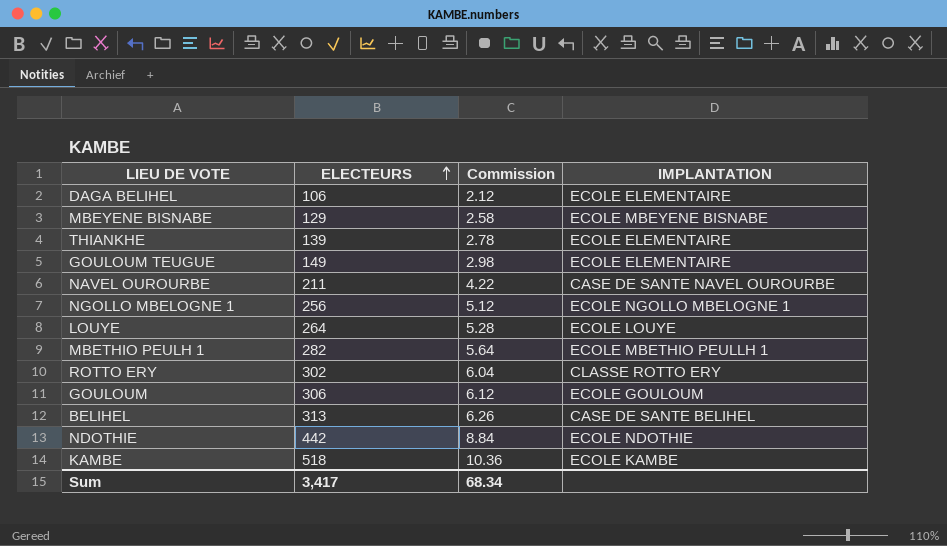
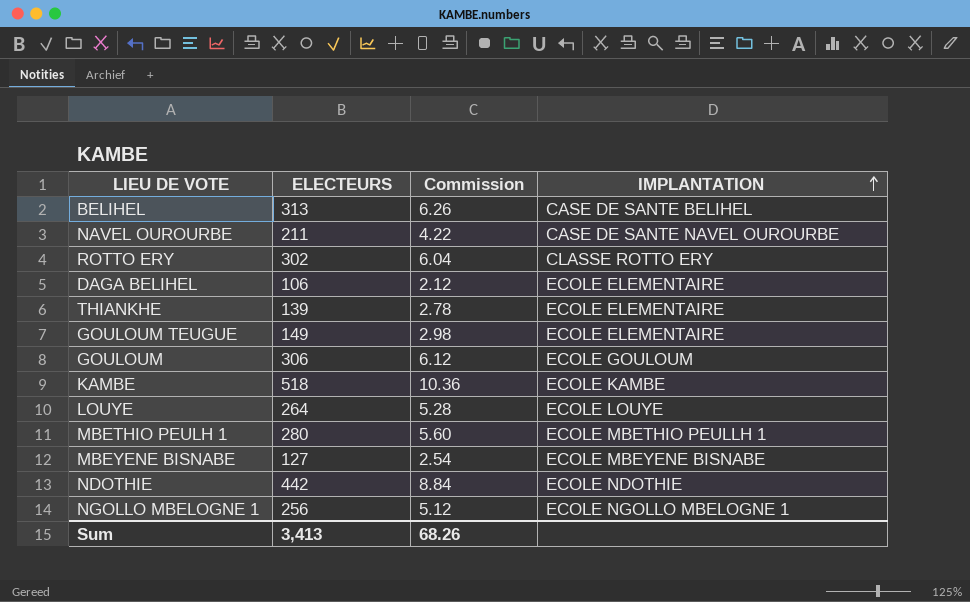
row order: ELECTEURS ascending -> IMPLANTATION ascending
MBETHIO PEULH 1 | ELECTEURS: 282 -> 280
MBETHIO PEULH 1 | Commission: 5.64 -> 5.60
MBEYENE BISNABE | ELECTEURS: 129 -> 127
MBEYENE BISNABE | Commission: 2.58 -> 2.54
Sum | ELECTEURS: 3,417 -> 3,413
Sum | Commission: 68.34 -> 68.26

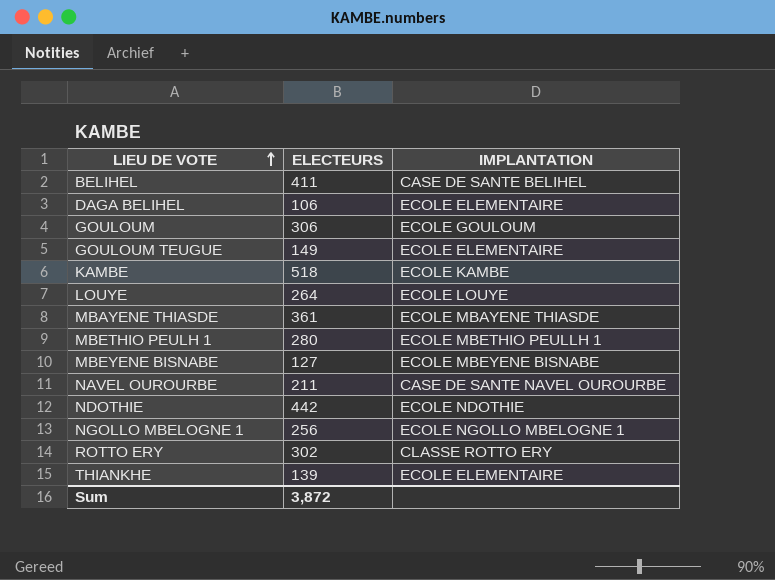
row order: IMPLANTATION ascending -> LIEU DE VOTE ascending
column Commission | formula: [ELECTEURS] * 0.02 -> none
BELIHEL | ELECTEURS: 313 -> 411
row MBAYENE THIASDE: none -> 361 | ECOLE MBAYENE THIASDE
Sum | ELECTEURS: 3,413 -> 3,872

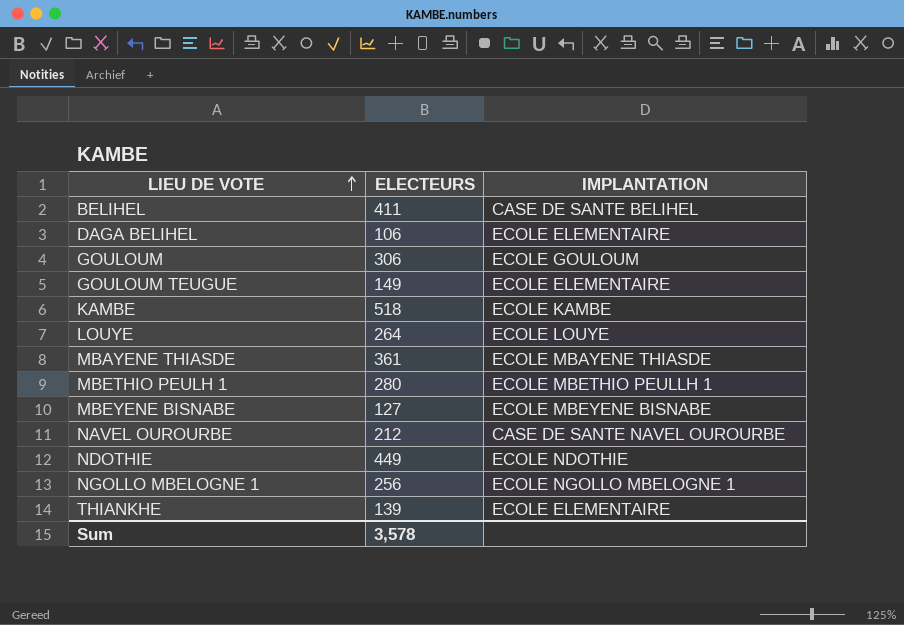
row ROTTO ERY: 302 | CLASSE ROTTO ERY -> none
NAVEL OUROURBE | ELECTEURS: 211 -> 212
NDOTHIE | ELECTEURS: 442 -> 449
Sum | ELECTEURS: 3,872 -> 3,578

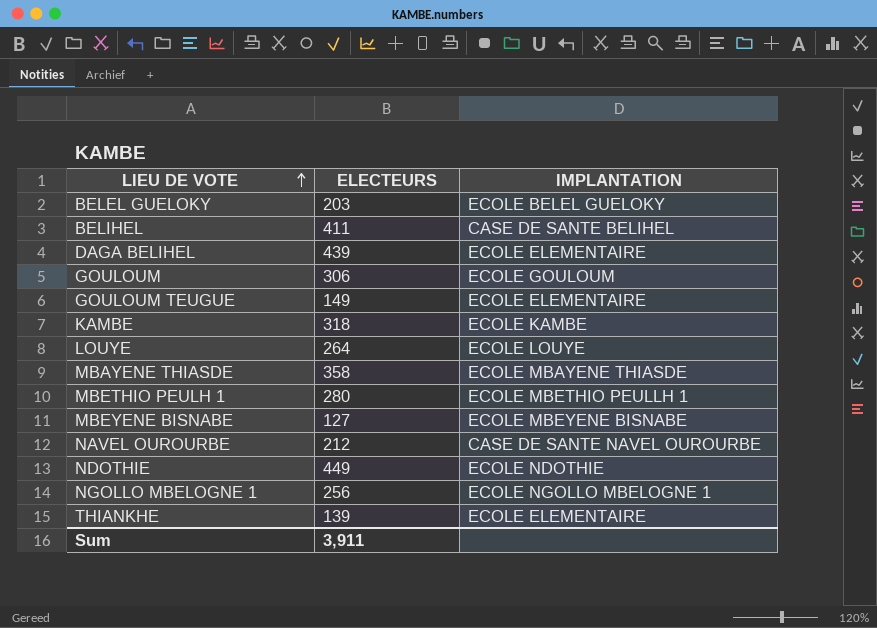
row BELEL GUELOKY: none -> 203 | ECOLE BELEL GUELOKY
DAGA BELIHEL | ELECTEURS: 106 -> 439
KAMBE | ELECTEURS: 518 -> 318
MBAYENE THIASDE | ELECTEURS: 361 -> 358
Sum | ELECTEURS: 3,578 -> 3,911

